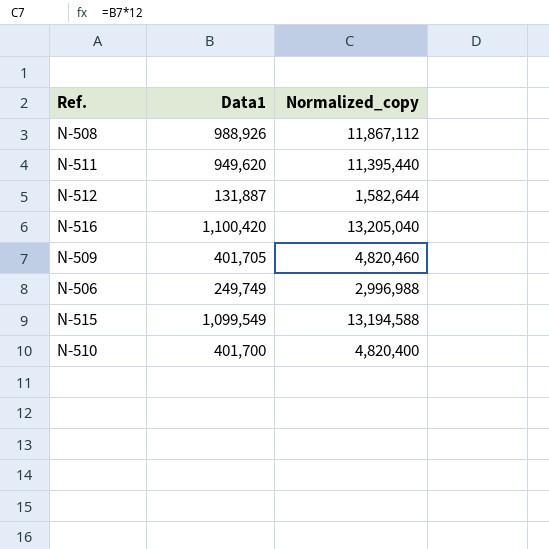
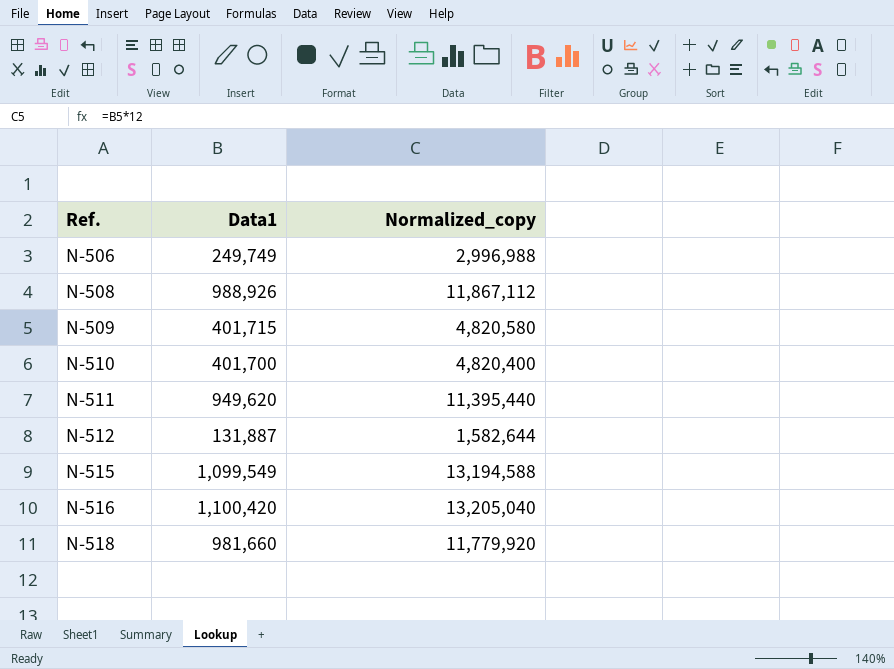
row order: none -> Ref. ascending
N-509 | Data1: 401,705 -> 401,715
N-509 | Normalized_copy: 4,820,460 -> 4,820,580
row N-518: none -> 981,660 | 11,779,920

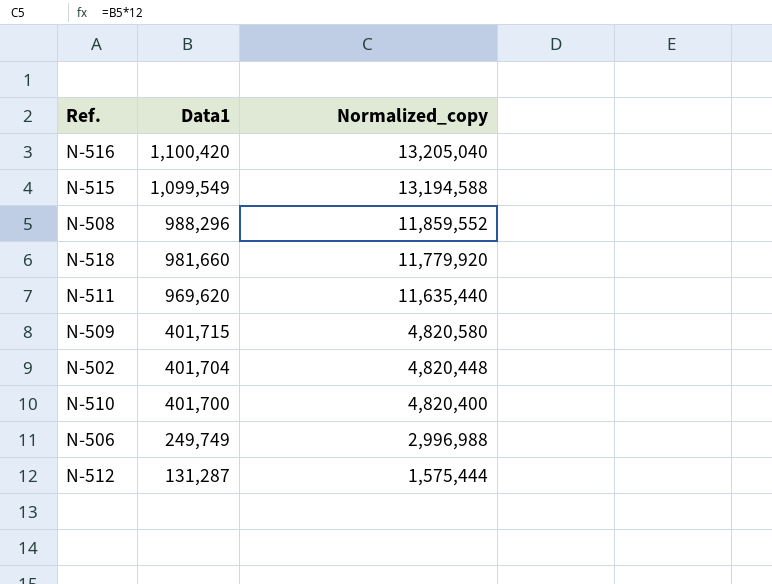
row order: Ref. ascending -> Data1 descending
N-508 | Data1: 988,926 -> 988,296
N-508 | Normalized_copy: 11,867,112 -> 11,859,552
N-511 | Data1: 949,620 -> 969,620
N-511 | Normalized_copy: 11,395,440 -> 11,635,440
row N-502: none -> 401,704 | 4,820,448
N-512 | Data1: 131,887 -> 131,287
N-512 | Normalized_copy: 1,582,644 -> 1,575,444

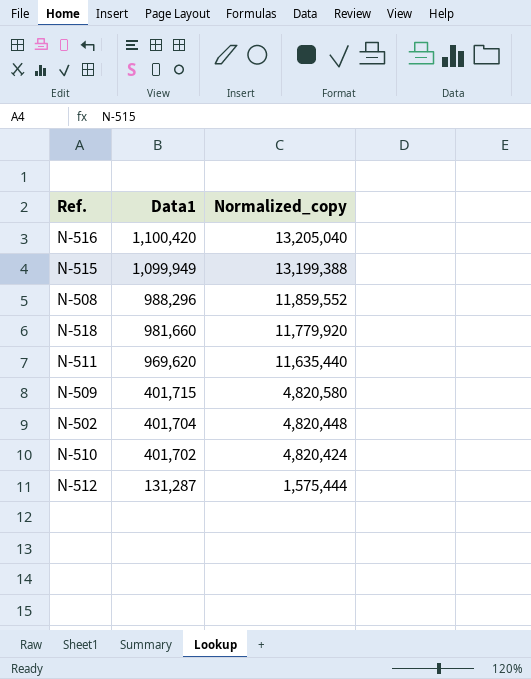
row N-506: 249,749 | 2,996,988 -> none
N-515 | Data1: 1,099,549 -> 1,099,949
N-515 | Normalized_copy: 13,194,588 -> 13,199,388
N-510 | Data1: 401,700 -> 401,702
N-510 | Normalized_copy: 4,820,400 -> 4,820,424

